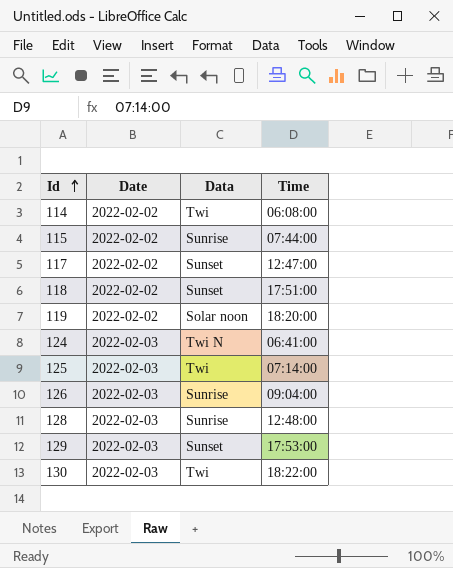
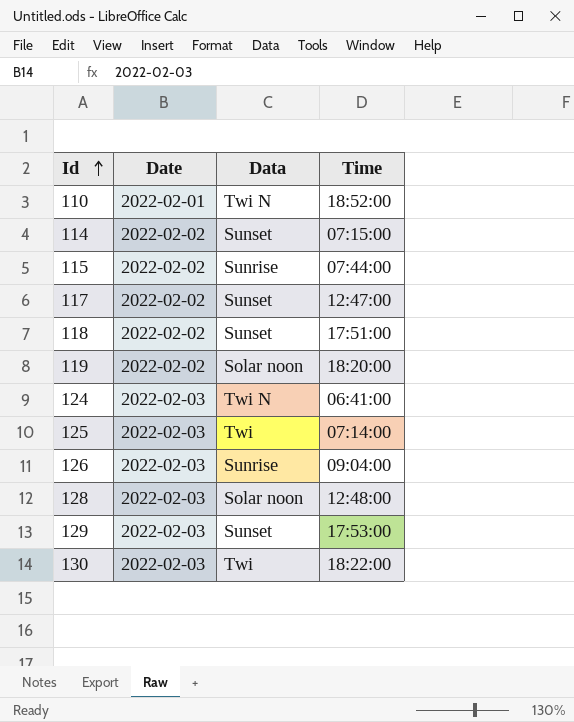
row 110: none -> 2022-02-01 | Twi N | 18:52:00
114 | Data: Twi -> Sunset
114 | Time: 06:08:00 -> 07:15:00
128 | Data: Sunrise -> Solar noon

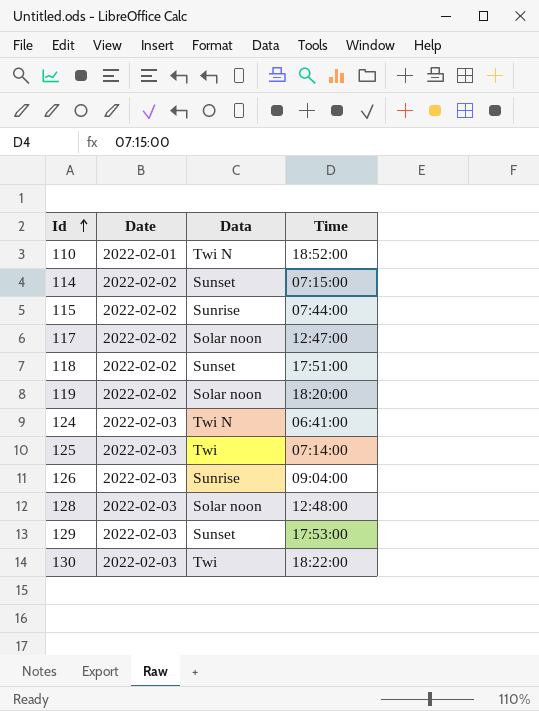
117 | Data: Sunset -> Solar noon

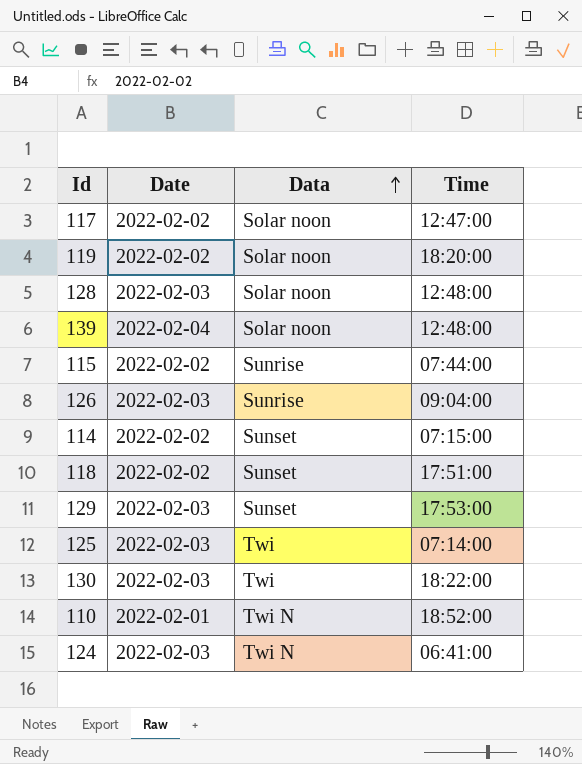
row order: Id ascending -> Data ascending
row 139: none -> 2022-02-04 | Solar noon | 12:48:00

